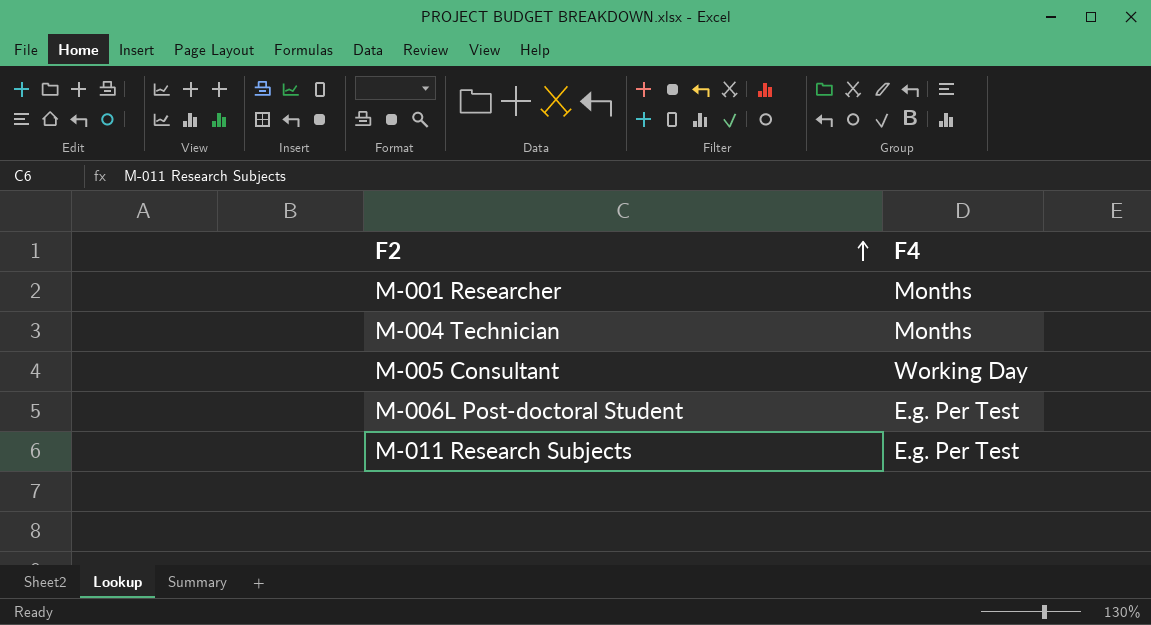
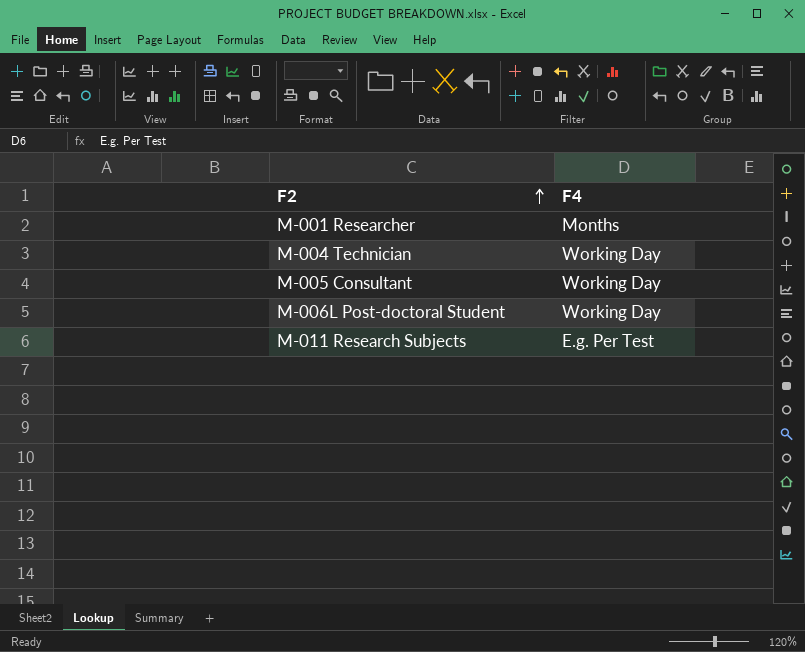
M-004 Technician | F4: Months -> Working Day
M-006L Post-doctoral Student | F4: E.g. Per Test -> Working Day

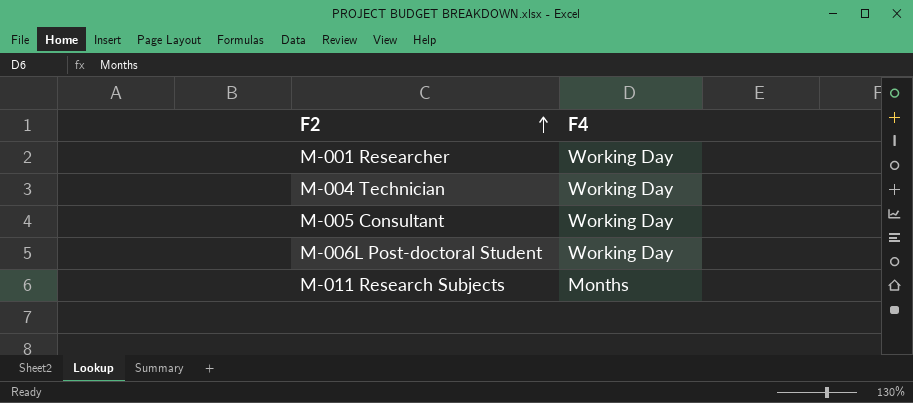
M-001 Researcher | F4: Months -> Working Day
M-011 Research Subjects | F4: E.g. Per Test -> Months

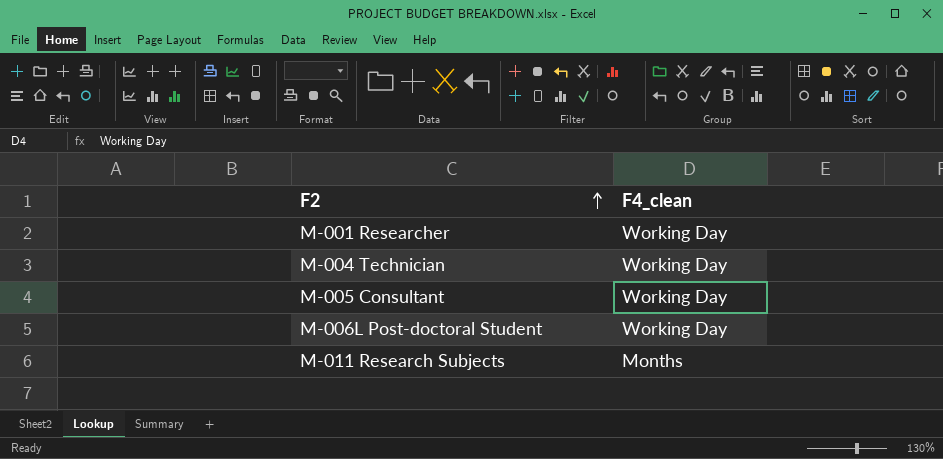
column name: F4 -> F4_clean

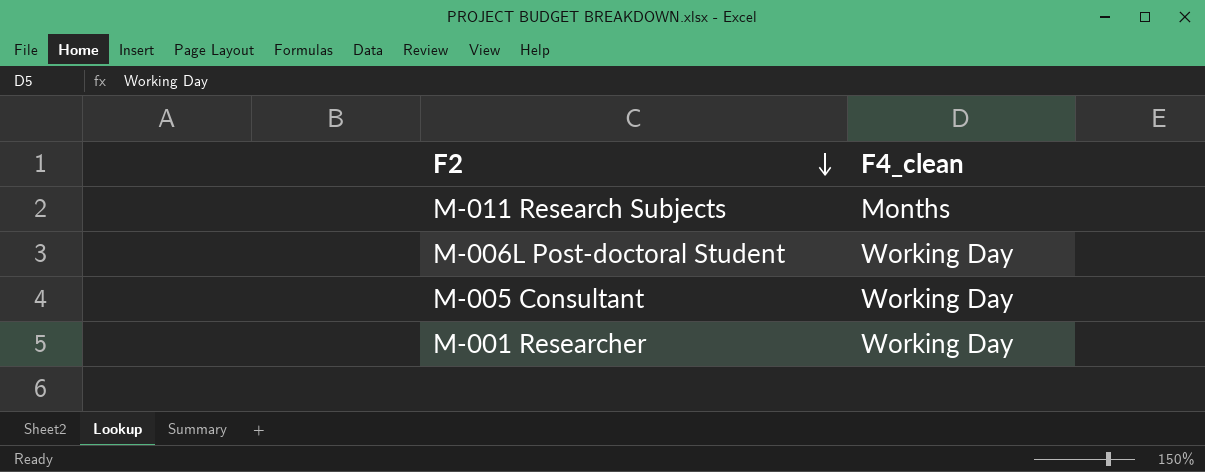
row order: F2 ascending -> F2 descending
row M-004 Technician: Working Day -> none

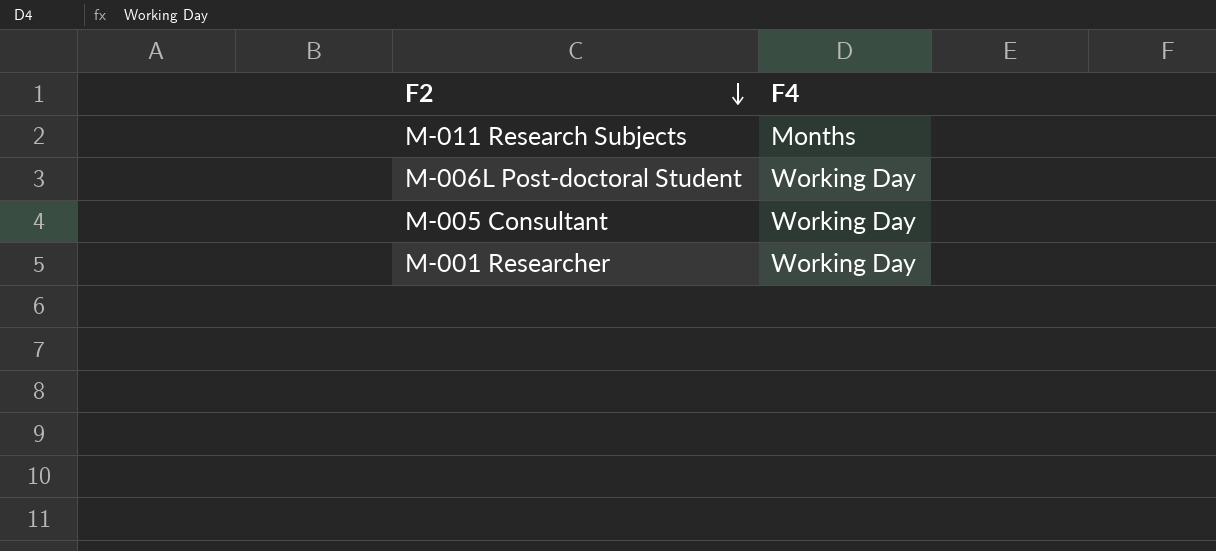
column name: F4_clean -> F4

